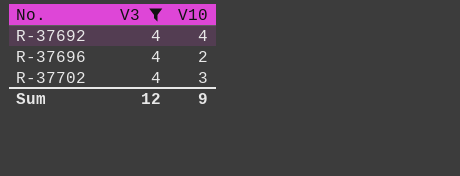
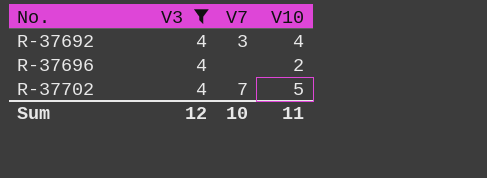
column V7 | position: none -> 3
R-37702 | V10: 3 -> 5
Sum | V10: 9 -> 11

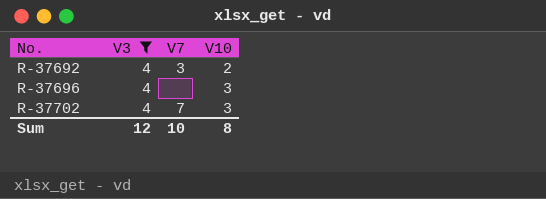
R-37692 | V10: 4 -> 2
R-37696 | V10: 2 -> 3
R-37702 | V10: 5 -> 3
Sum | V10: 11 -> 8

